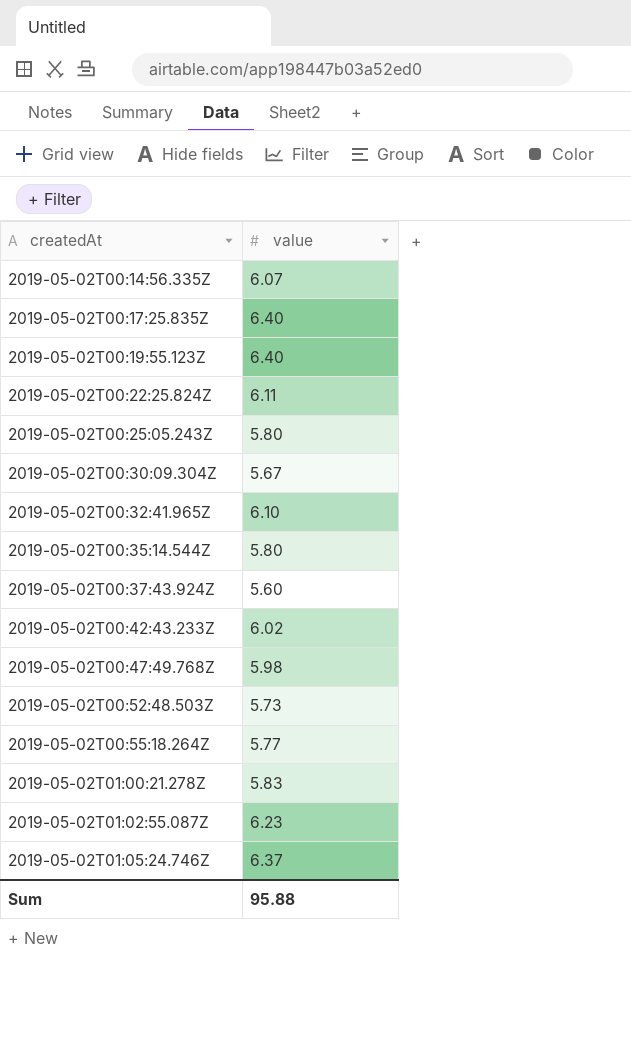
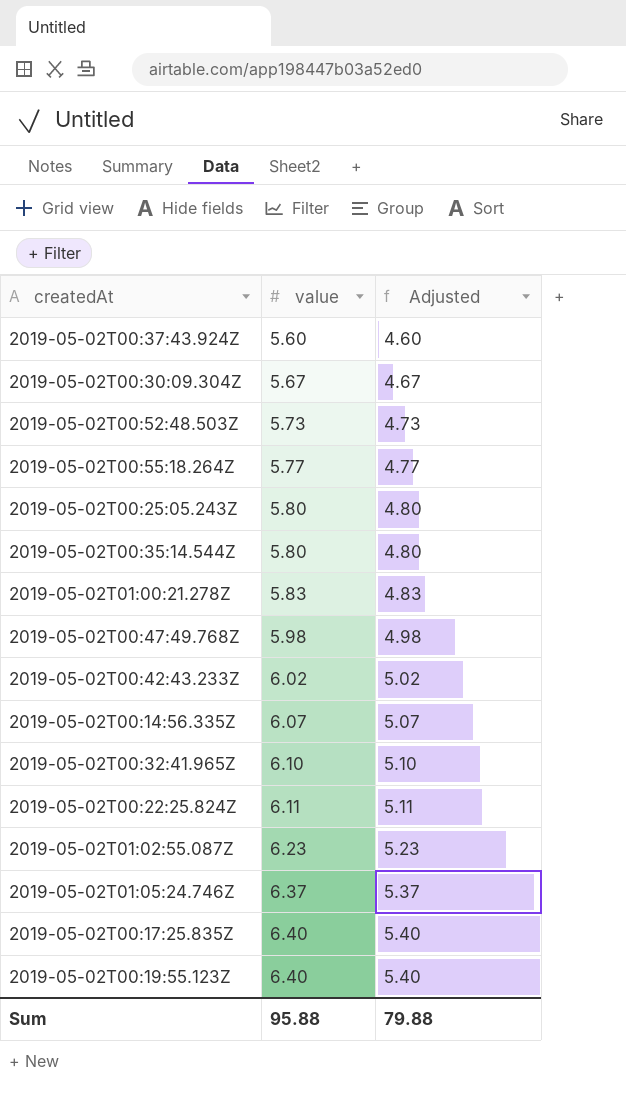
row order: createdAt ascending -> value ascending
column Adjusted | formula: none -> [value] - 1

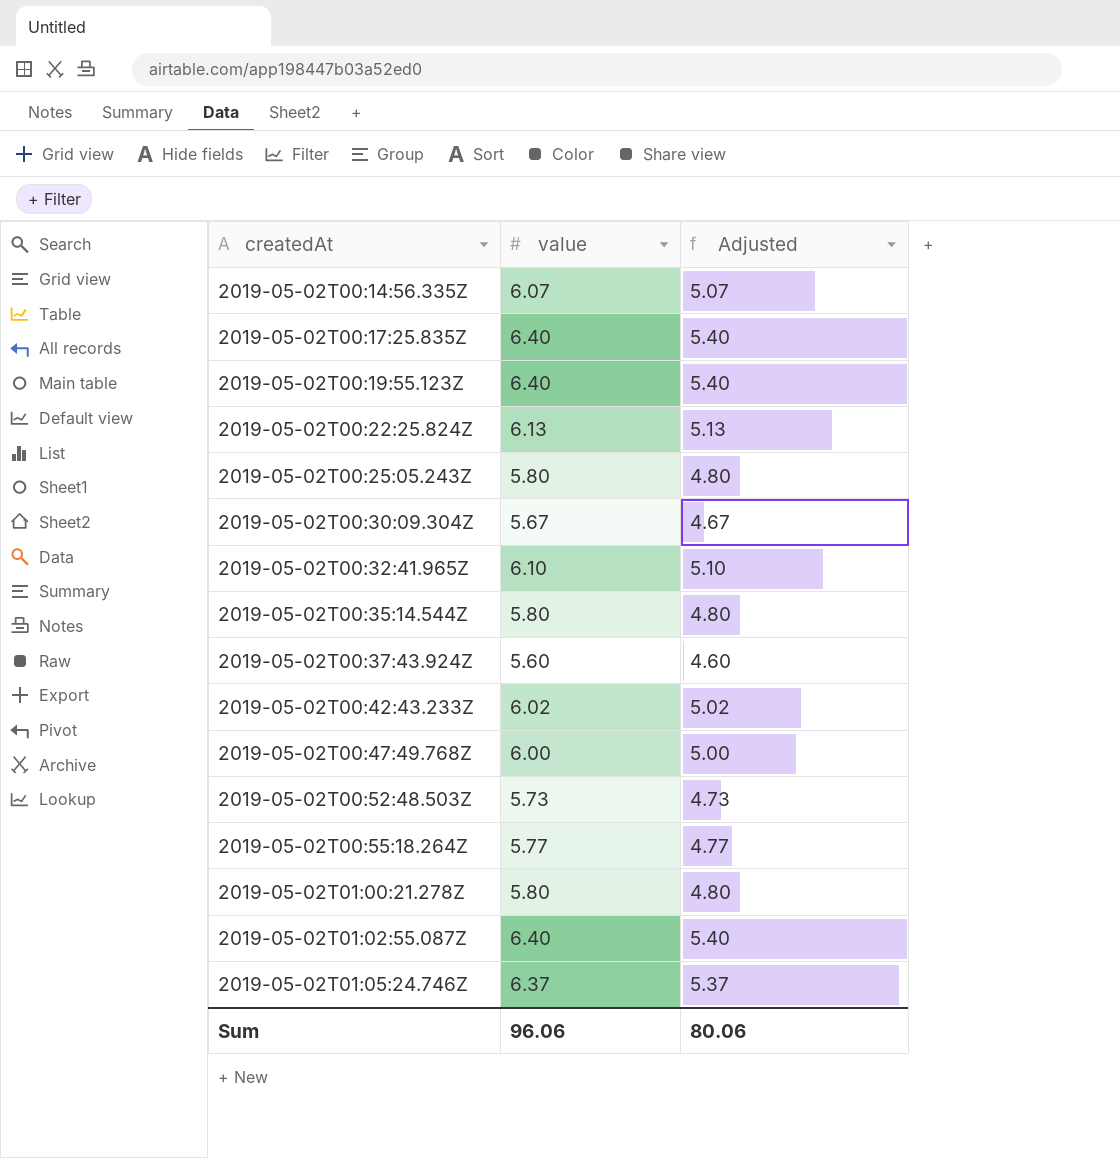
row order: value ascending -> createdAt ascending
2019-05-02T00:22:25.824Z | value: 6.11 -> 6.13
2019-05-02T00:22:25.824Z | Adjusted: 5.11 -> 5.13
2019-05-02T00:47:49.768Z | value: 5.98 -> 6.00
2019-05-02T00:47:49.768Z | Adjusted: 4.98 -> 5.00
2019-05-02T01:00:21.278Z | value: 5.83 -> 5.80
2019-05-02T01:00:21.278Z | Adjusted: 4.83 -> 4.80
2019-05-02T01:02:55.087Z | value: 6.23 -> 6.40
2019-05-02T01:02:55.087Z | Adjusted: 5.23 -> 5.40
Sum | value: 95.88 -> 96.06
Sum | Adjusted: 79.88 -> 80.06

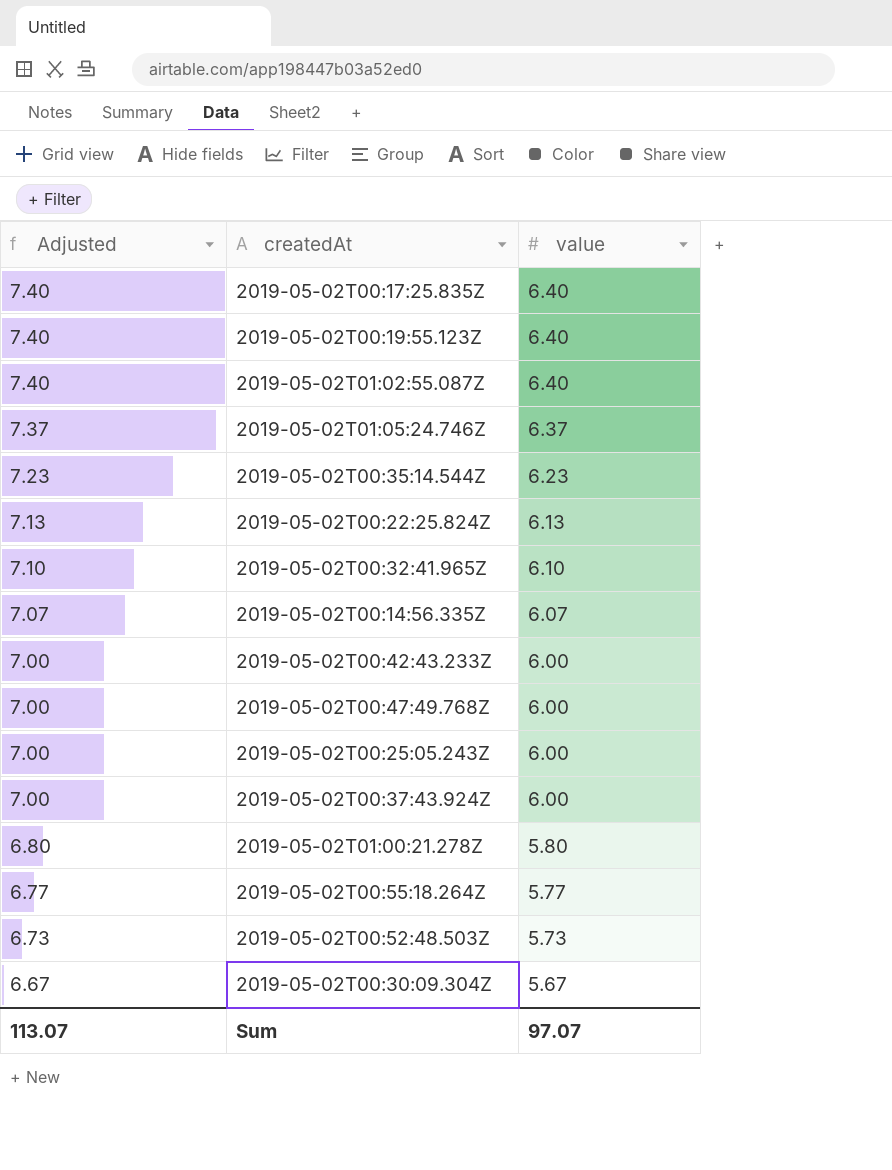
row order: createdAt ascending -> Adjusted descending
column Adjusted | formula: [value] - 1 -> [value] + 1
column Adjusted | position: 3 -> 1
2019-05-02T00:35:14.544Z | value: 5.80 -> 6.23
2019-05-02T00:42:43.233Z | value: 6.02 -> 6.00
2019-05-02T00:25:05.243Z | value: 5.80 -> 6.00
2019-05-02T00:37:43.924Z | value: 5.60 -> 6.00
Sum | Adjusted: 80.06 -> 113.07
Sum | value: 96.06 -> 97.07

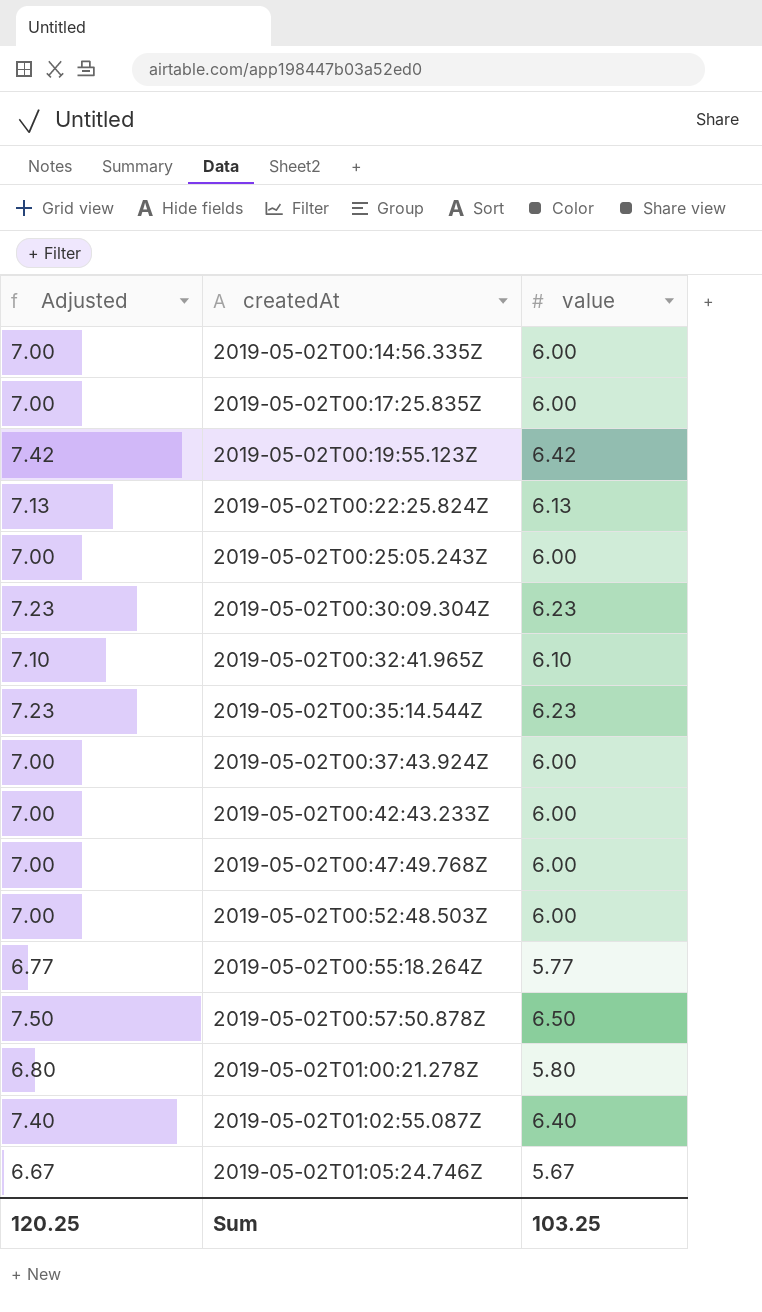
row order: Adjusted descending -> createdAt ascending
2019-05-02T00:14:56.335Z | Adjusted: 7.07 -> 7.00
2019-05-02T00:14:56.335Z | value: 6.07 -> 6.00
2019-05-02T00:17:25.835Z | Adjusted: 7.40 -> 7.00
2019-05-02T00:17:25.835Z | value: 6.40 -> 6.00
2019-05-02T00:19:55.123Z | Adjusted: 7.40 -> 7.42
2019-05-02T00:19:55.123Z | value: 6.40 -> 6.42
2019-05-02T00:30:09.304Z | Adjusted: 6.67 -> 7.23
2019-05-02T00:30:09.304Z | value: 5.67 -> 6.23
2019-05-02T00:52:48.503Z | Adjusted: 6.73 -> 7.00
2019-05-02T00:52:48.503Z | value: 5.73 -> 6.00
row 2019-05-02T00:57:50.878Z: none -> 7.50 | 6.50
2019-05-02T01:05:24.746Z | Adjusted: 7.37 -> 6.67
2019-05-02T01:05:24.746Z | value: 6.37 -> 5.67
Sum | Adjusted: 113.07 -> 120.25
Sum | value: 97.07 -> 103.25

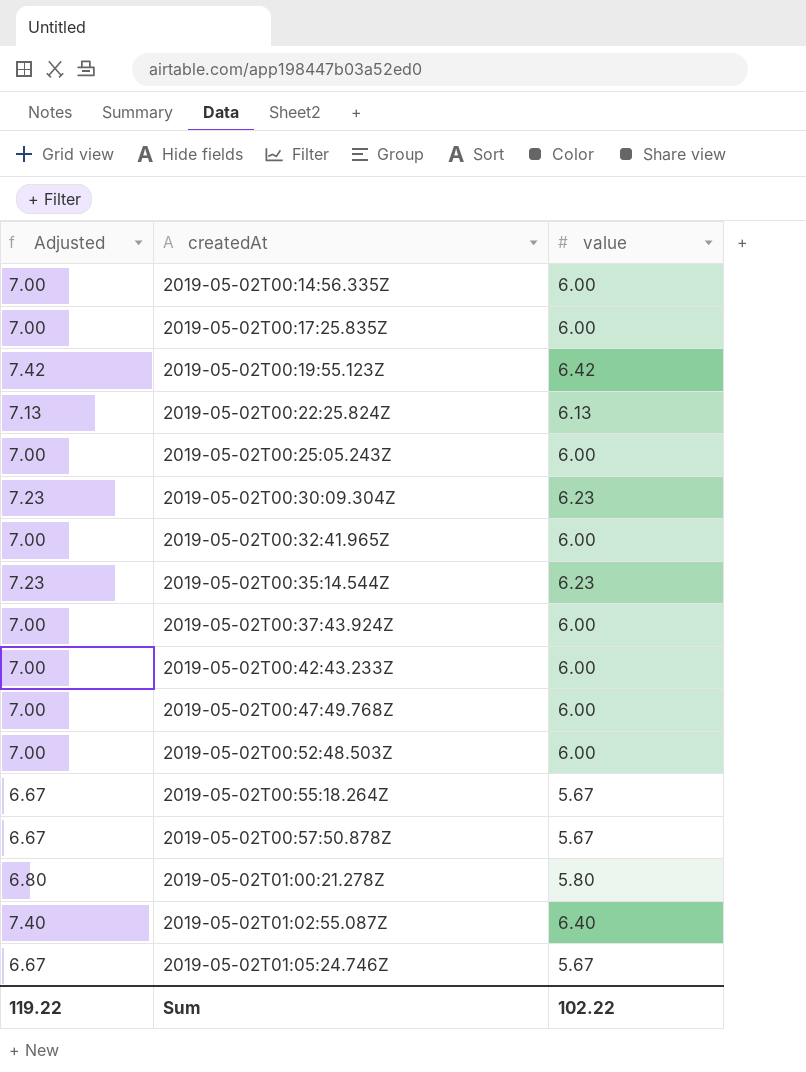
2019-05-02T00:32:41.965Z | Adjusted: 7.10 -> 7.00
2019-05-02T00:32:41.965Z | value: 6.10 -> 6.00
2019-05-02T00:55:18.264Z | Adjusted: 6.77 -> 6.67
2019-05-02T00:55:18.264Z | value: 5.77 -> 5.67
2019-05-02T00:57:50.878Z | Adjusted: 7.50 -> 6.67
2019-05-02T00:57:50.878Z | value: 6.50 -> 5.67
Sum | Adjusted: 120.25 -> 119.22
Sum | value: 103.25 -> 102.22

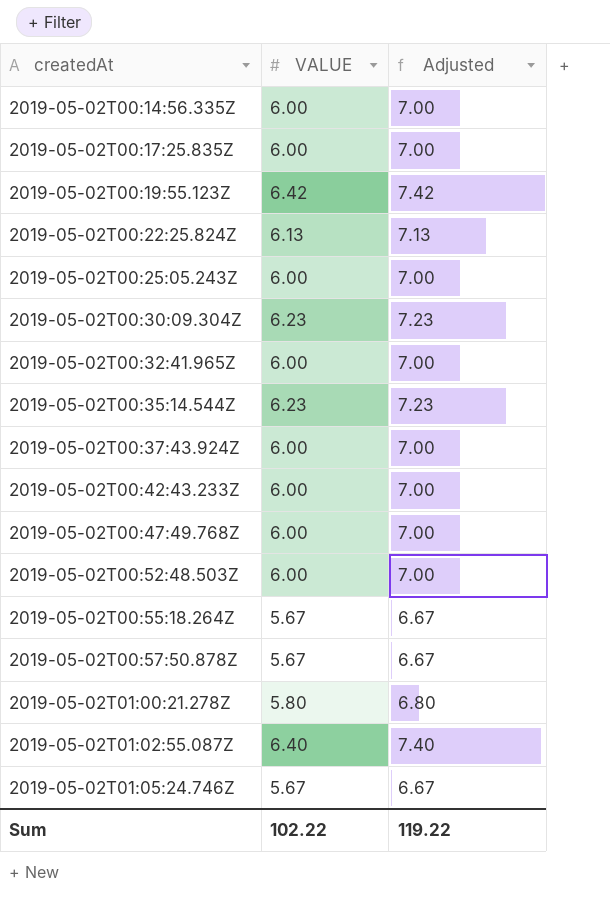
column name: value -> VALUE
column Adjusted | position: 1 -> 3

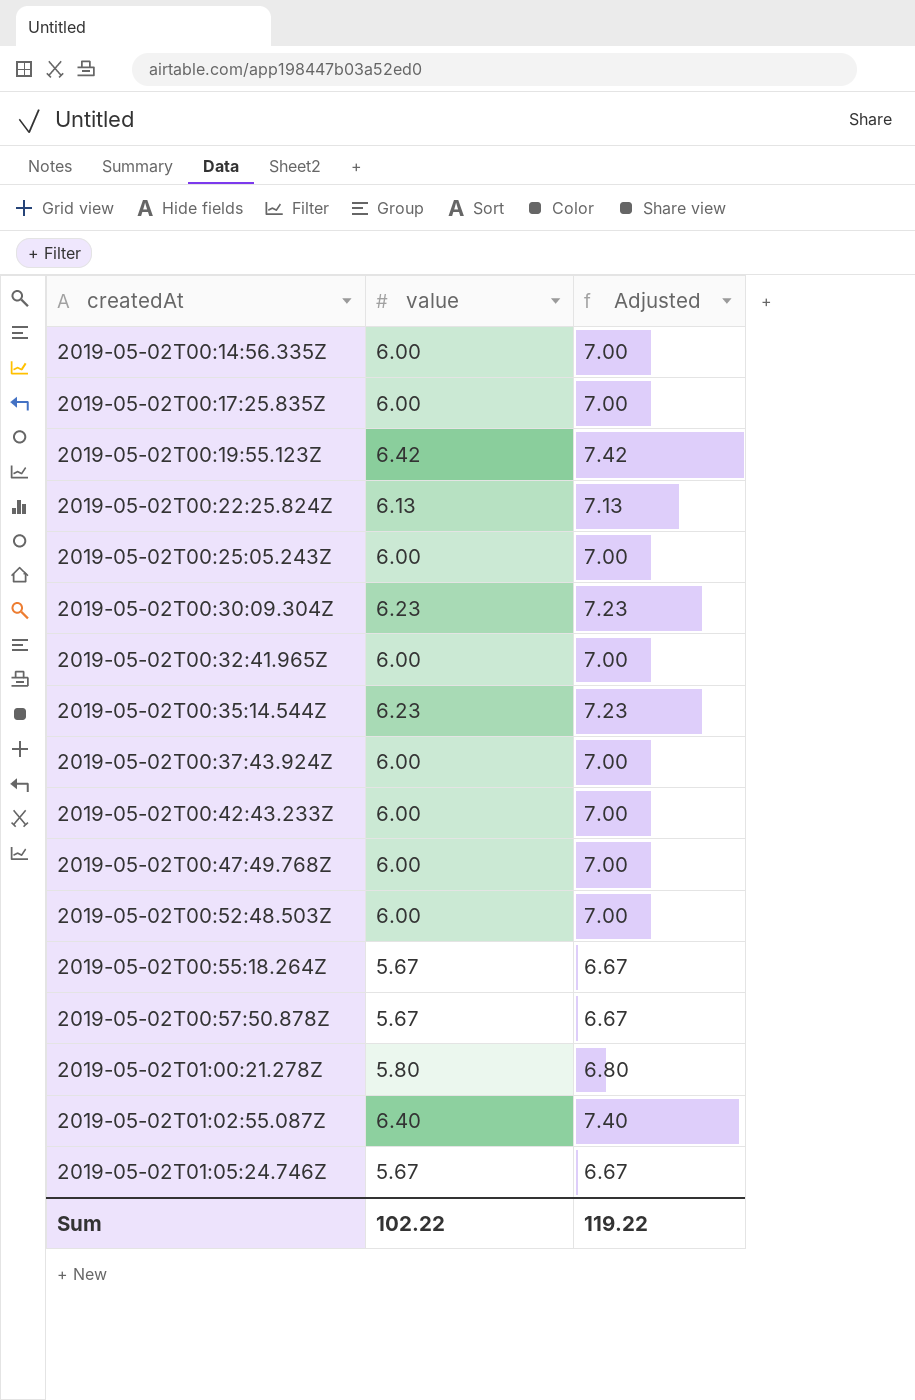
column name: VALUE -> value

